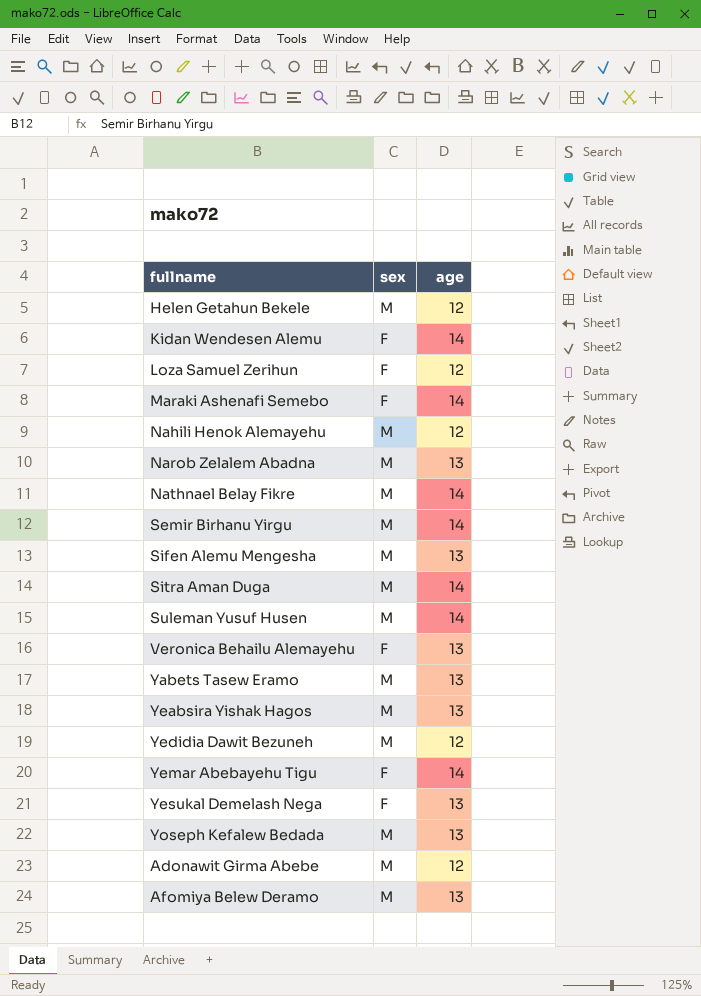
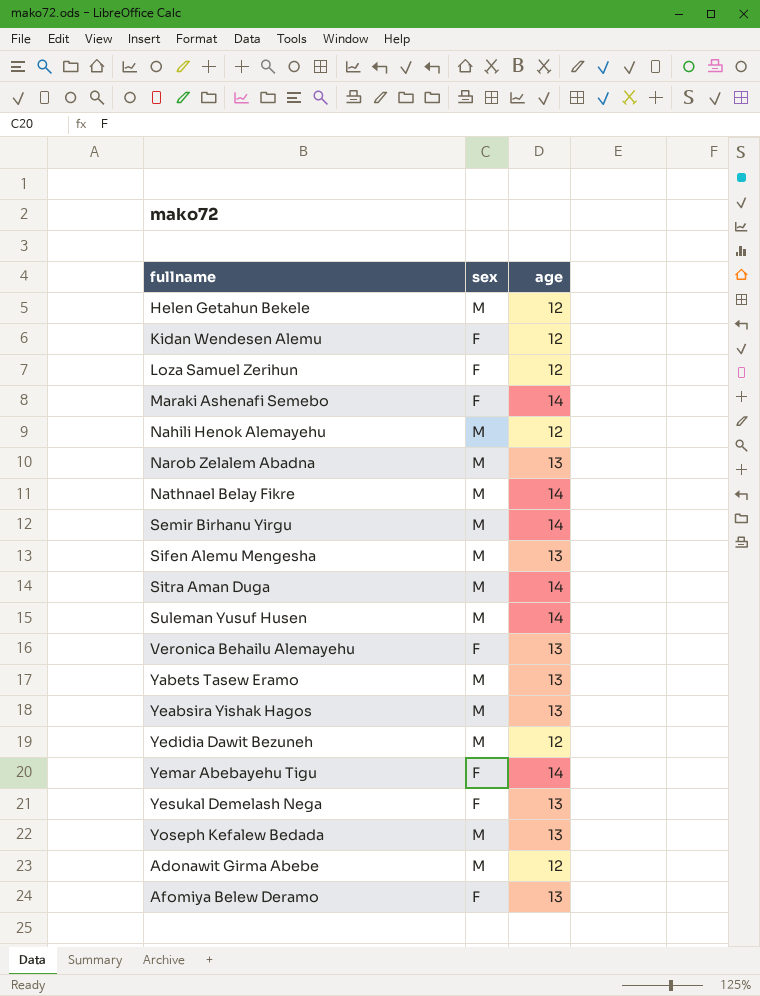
Kidan Wendesen Alemu | age: 14 -> 12
Afomiya Belew Deramo | sex: M -> F

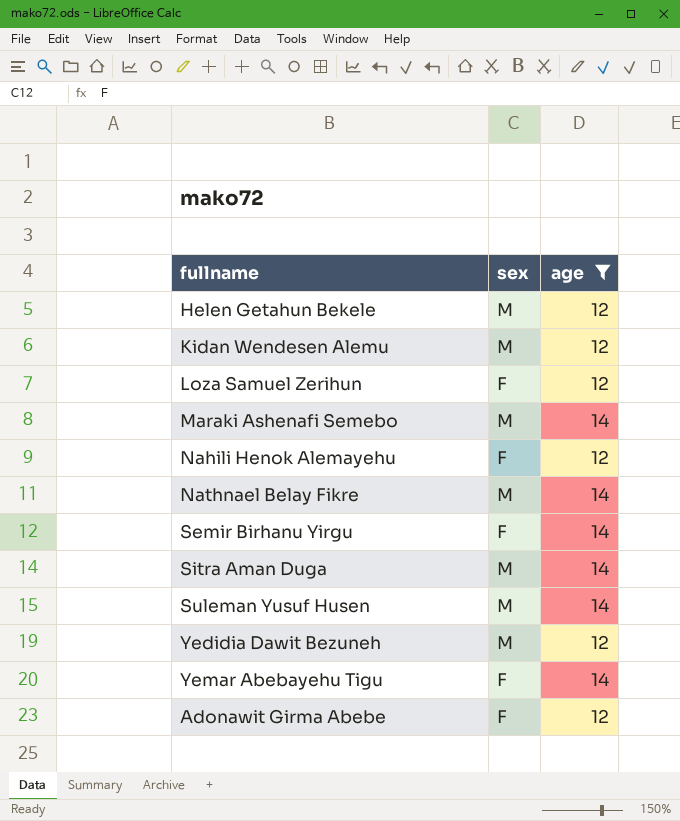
filter: none -> age != 13
Kidan Wendesen Alemu | sex: F -> M
Maraki Ashenafi Semebo | sex: F -> M
Nahili Henok Alemayehu | sex: M -> F
Semir Birhanu Yirgu | sex: M -> F
Adonawit Girma Abebe | sex: M -> F

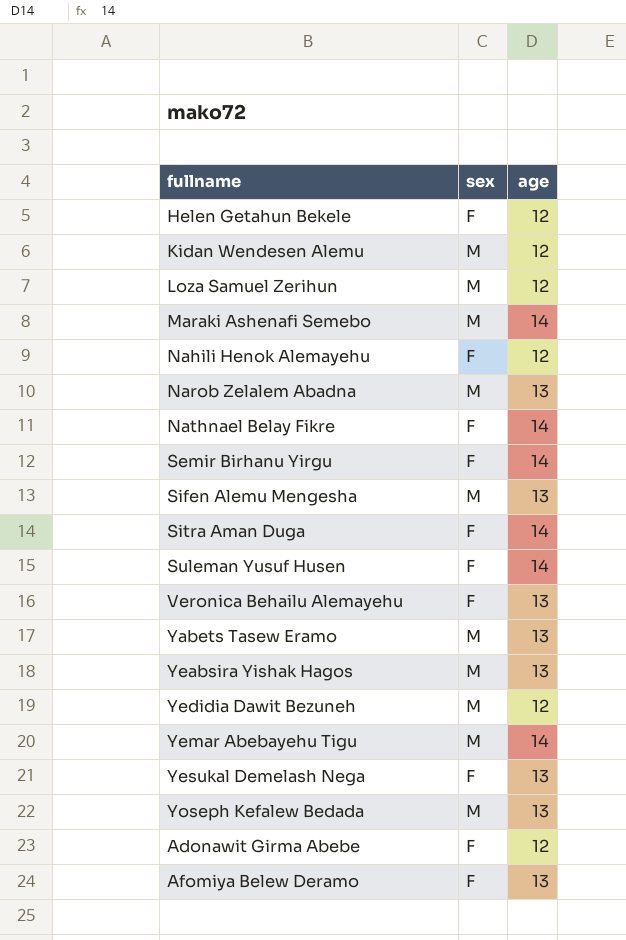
filter: age != 13 -> none
Helen Getahun Bekele | sex: M -> F
Loza Samuel Zerihun | sex: F -> M
Nathnael Belay Fikre | sex: M -> F
Sitra Aman Duga | sex: M -> F
Suleman Yusuf Husen | sex: M -> F
Yemar Abebayehu Tigu | sex: F -> M

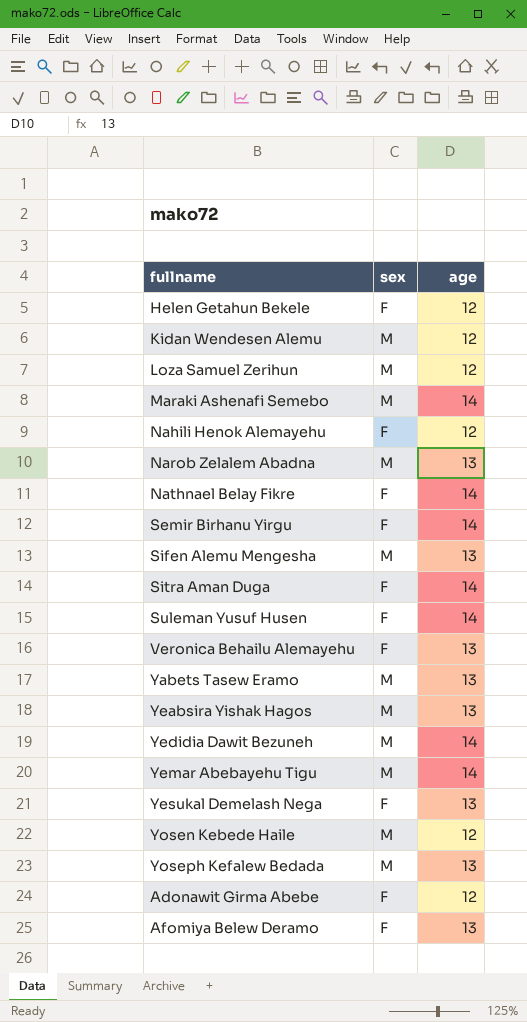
Yedidia Dawit Bezuneh | age: 12 -> 14
row Yosen Kebede Haile: none -> M | 12

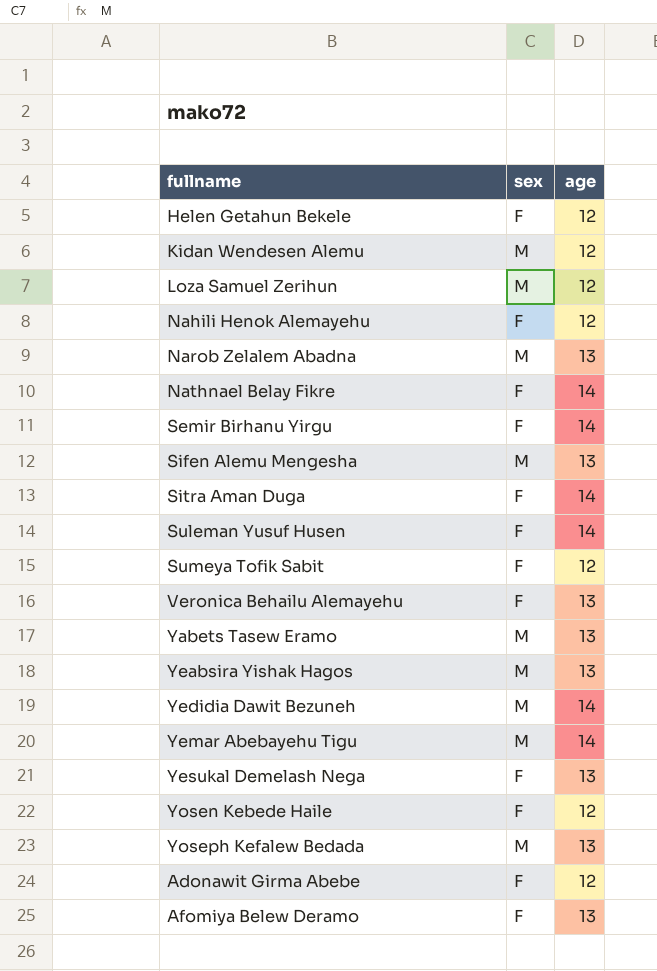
row Maraki Ashenafi Semebo: M | 14 -> none
row Sumeya Tofik Sabit: none -> F | 12
Yosen Kebede Haile | sex: M -> F

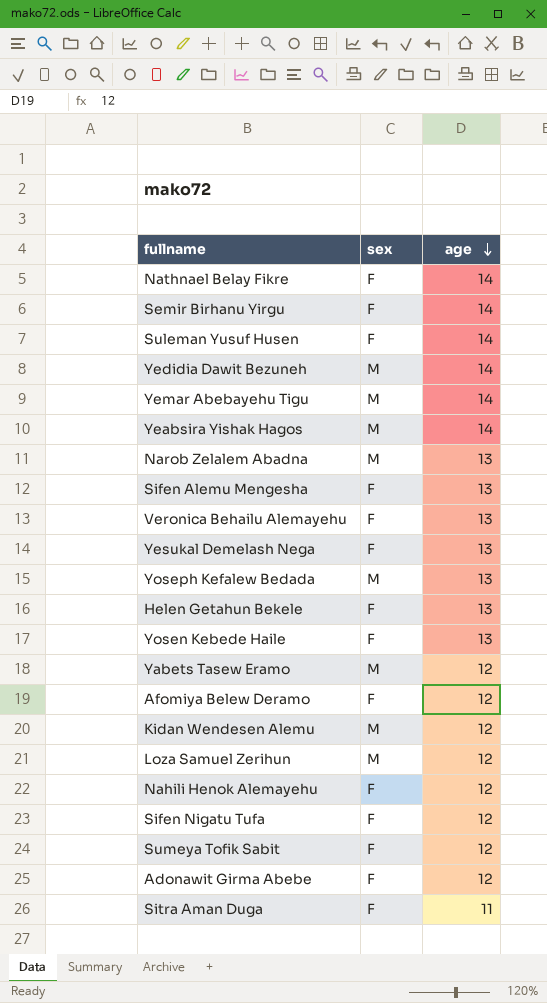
row order: none -> age descending
Yeabsira Yishak Hagos | age: 13 -> 14
Sifen Alemu Mengesha | sex: M -> F
Helen Getahun Bekele | age: 12 -> 13
Yosen Kebede Haile | age: 12 -> 13
Yabets Tasew Eramo | age: 13 -> 12
Afomiya Belew Deramo | age: 13 -> 12
row Sifen Nigatu Tufa: none -> F | 12
Sitra Aman Duga | age: 14 -> 11

